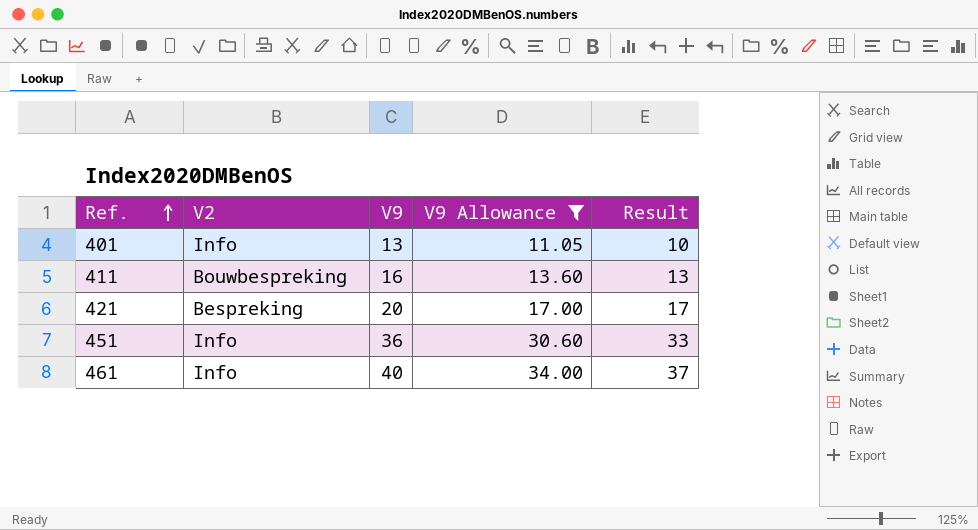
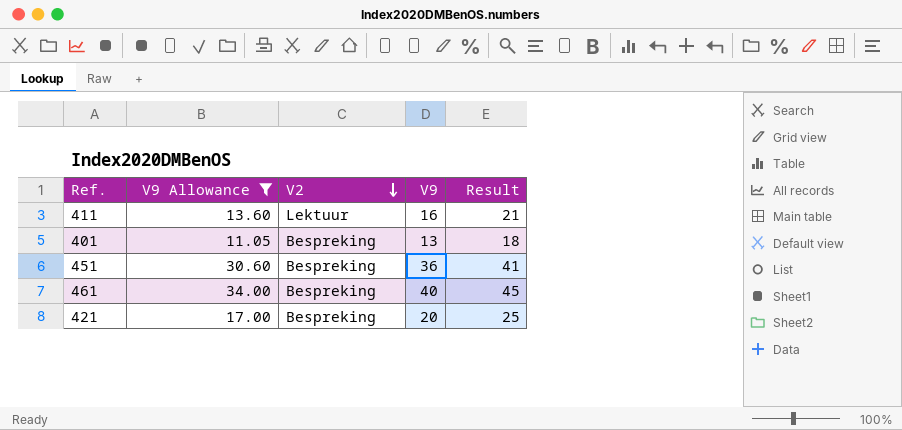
row order: Ref. ascending -> V2 descending
column V9 Allowance | position: 4 -> 2
column Result | formula: [V9] - 3 -> [V9] + 5
411 | V2: Bouwbespreking -> Lektuur
401 | V2: Info -> Bespreking
451 | V2: Info -> Bespreking
461 | V2: Info -> Bespreking

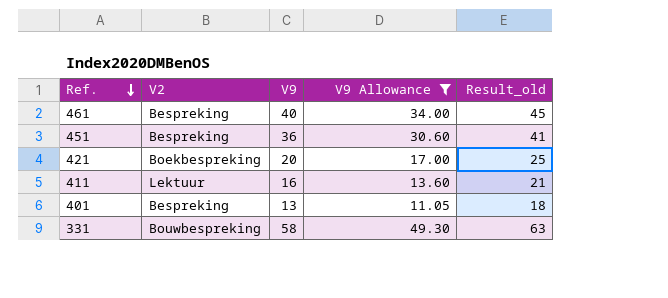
row order: V2 descending -> Ref. descending
column V9 Allowance | position: 2 -> 4
column name: Result -> Result_old
421 | V2: Bespreking -> Boekbespreking
row 331: none -> Bouwbespreking | 58 | 49.30 | 63

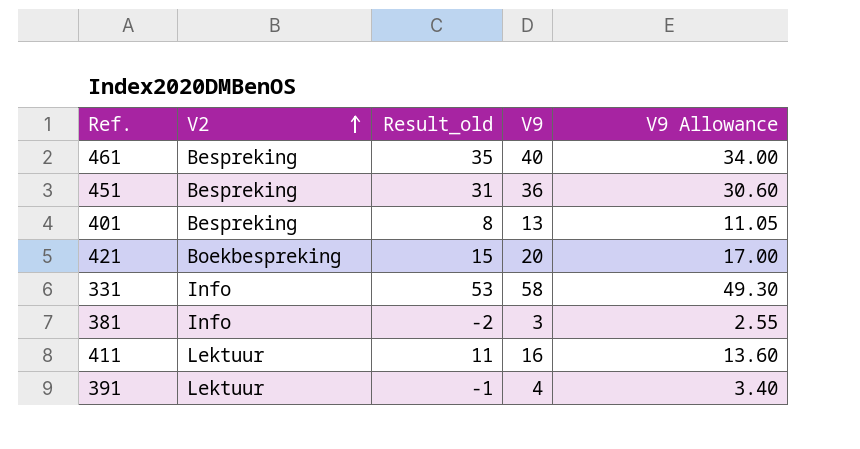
filter: V9 Allowance >= 11.05 -> none
row order: Ref. descending -> V2 ascending
column Result_old | formula: [V9] + 5 -> [V9] - 5
column Result_old | position: 5 -> 3
331 | V2: Bouwbespreking -> Info

